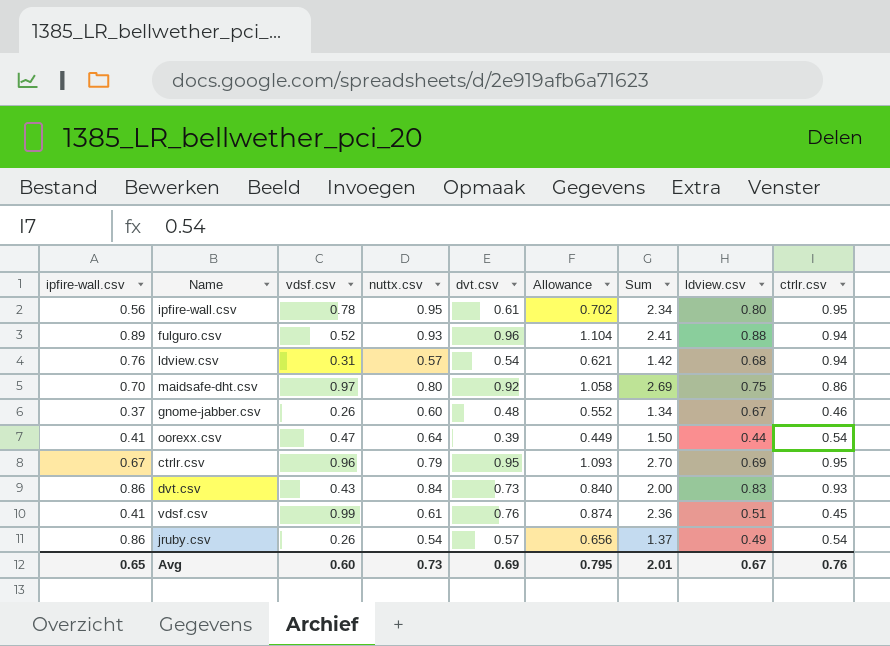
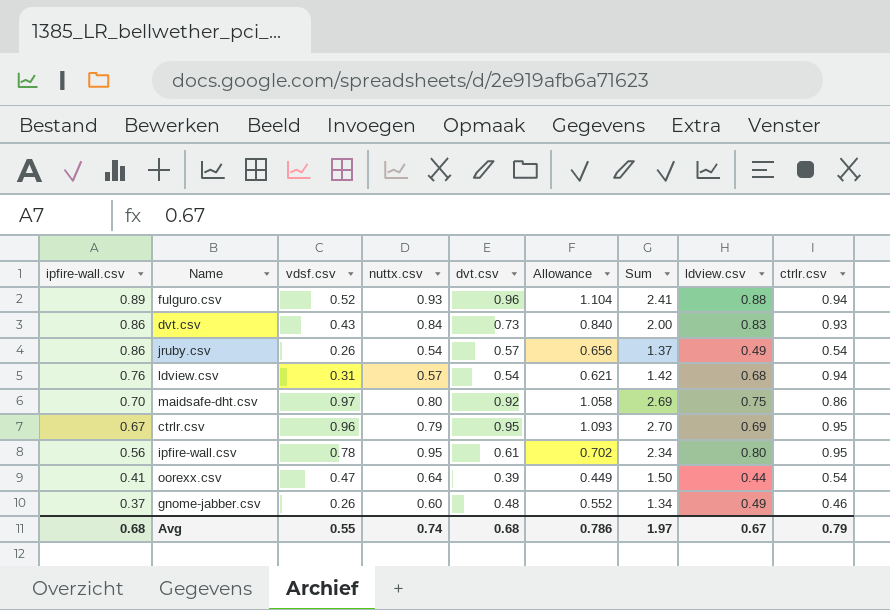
row order: none -> ipfire-wall.csv descending
row vdsf.csv: 0.41 | 0.99 | 0.61 | 0.76 | 0.874 | 2.36 | 0.51 | 0.45 -> none
gnome-jabber.csv | ldview.csv: 0.67 -> 0.49
Avg | ipfire-wall.csv: 0.65 -> 0.68
Avg | vdsf.csv: 0.60 -> 0.55
Avg | nuttx.csv: 0.73 -> 0.74
Avg | dvt.csv: 0.69 -> 0.68
Avg | Allowance: 0.795 -> 0.786
Avg | Sum: 2.01 -> 1.97
Avg | ctrlr.csv: 0.76 -> 0.79

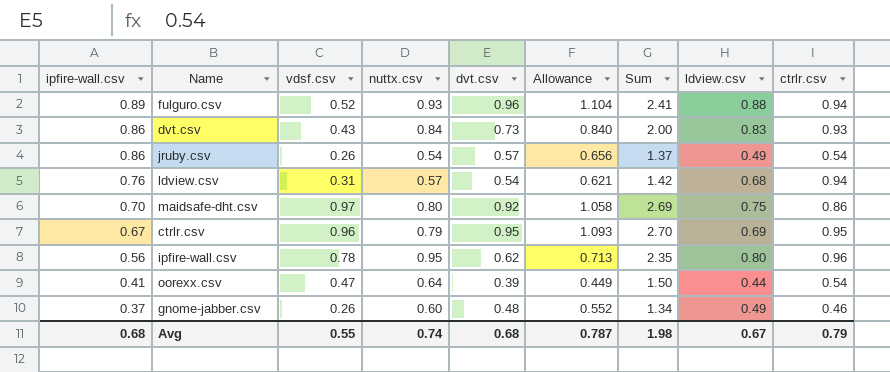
ipfire-wall.csv | dvt.csv: 0.61 -> 0.62
ipfire-wall.csv | Allowance: 0.702 -> 0.713
ipfire-wall.csv | Sum: 2.34 -> 2.35
ipfire-wall.csv | ctrlr.csv: 0.95 -> 0.96
Avg | Allowance: 0.786 -> 0.787
Avg | Sum: 1.97 -> 1.98

